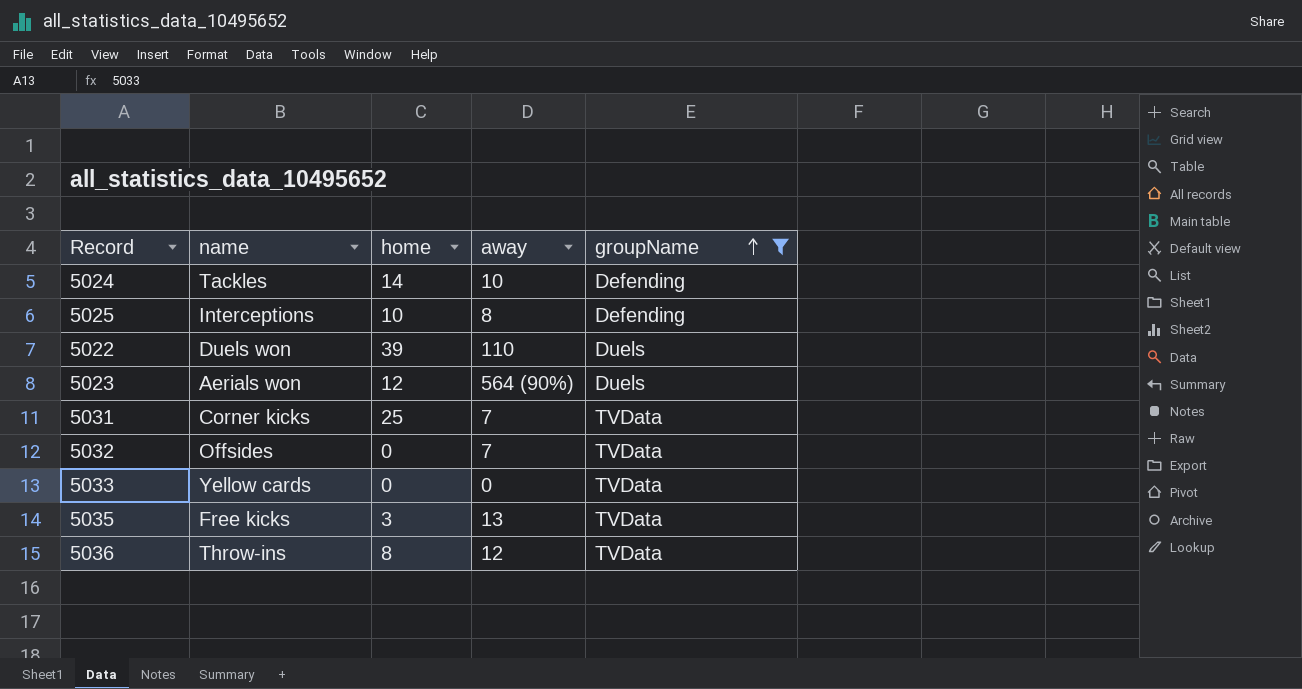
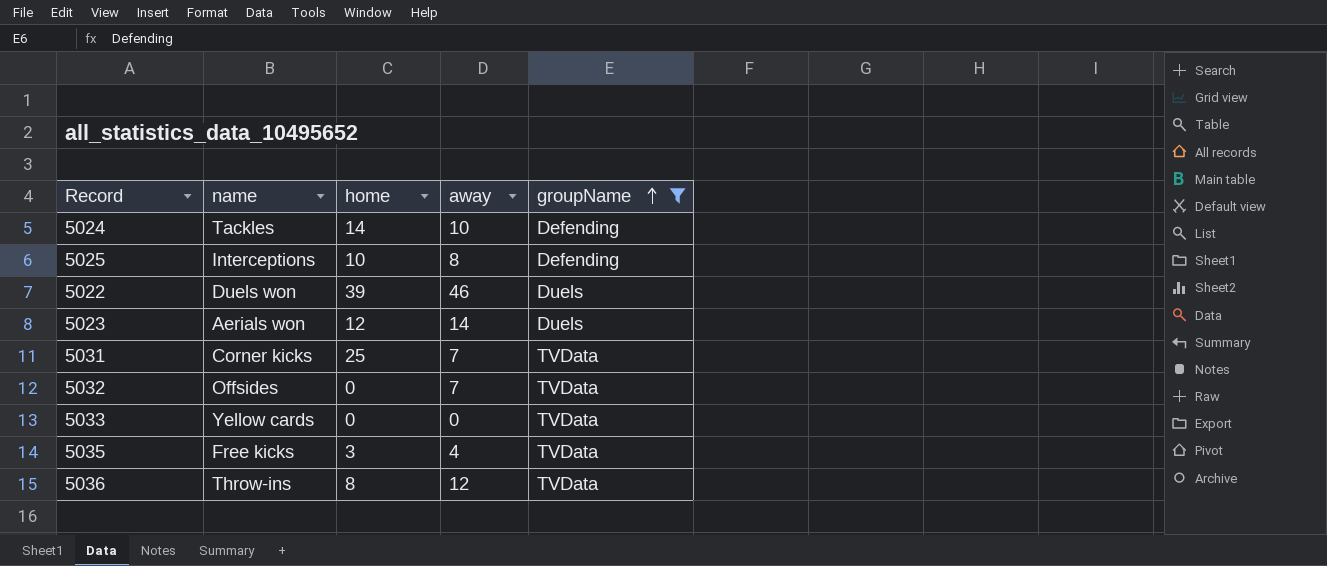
5022 | away: 110 -> 46
5023 | away: 564 (90%) -> 14
5035 | away: 13 -> 4

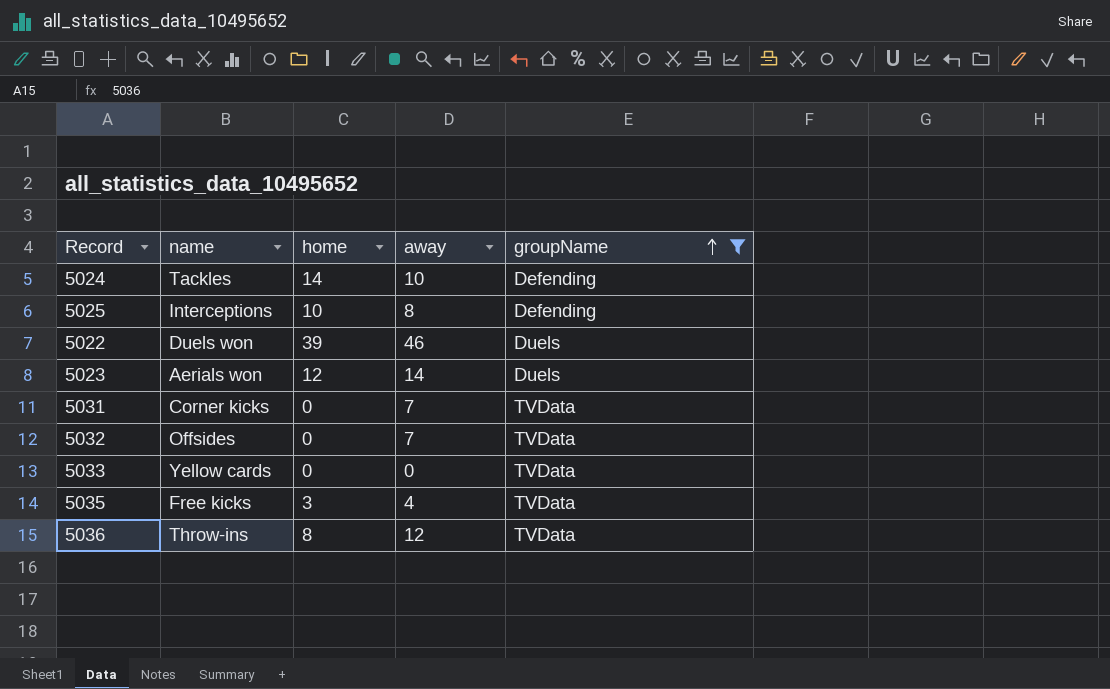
5031 | home: 25 -> 0

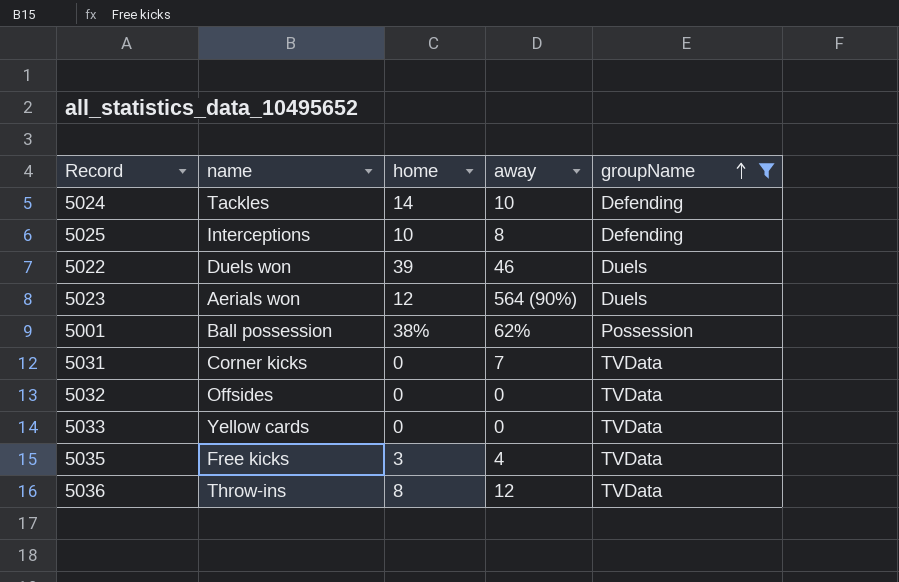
5023 | away: 14 -> 564 (90%)
row 5001: none -> Ball possession | 38% | 62% | Possession
5032 | away: 7 -> 0

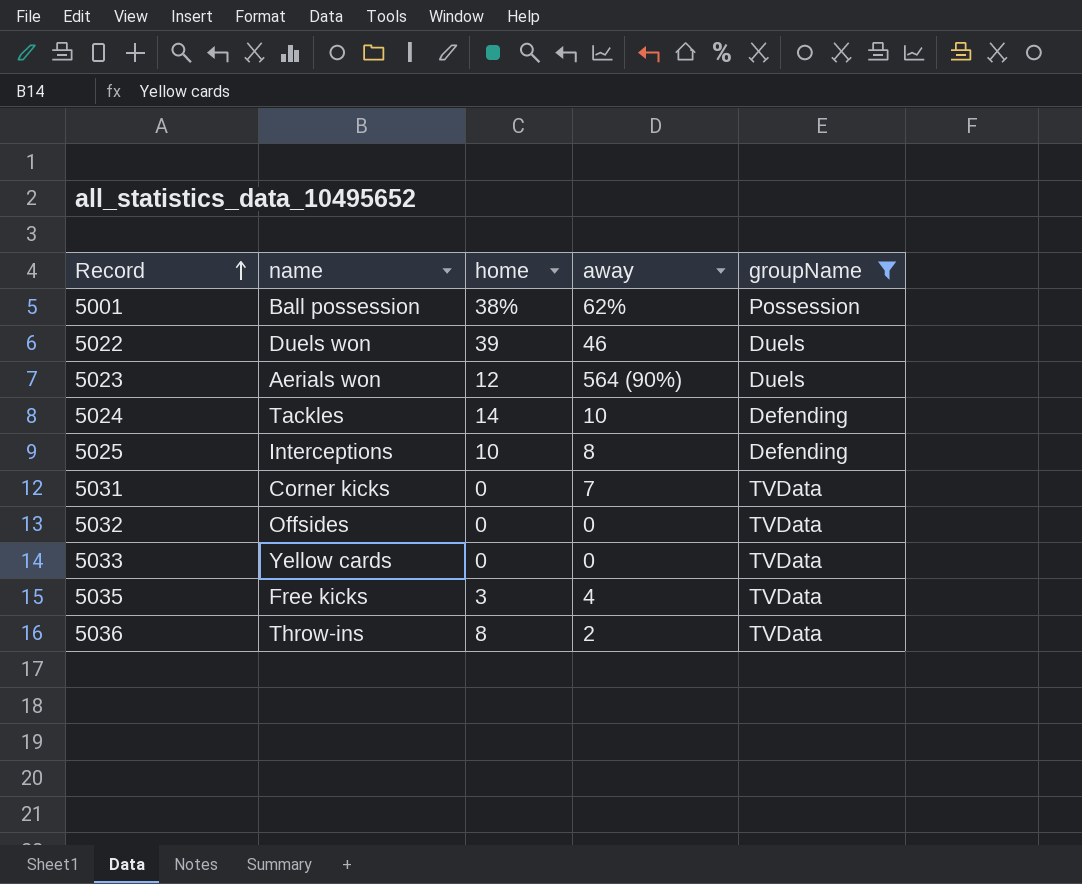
row order: groupName ascending -> Record ascending
5036 | away: 12 -> 2

